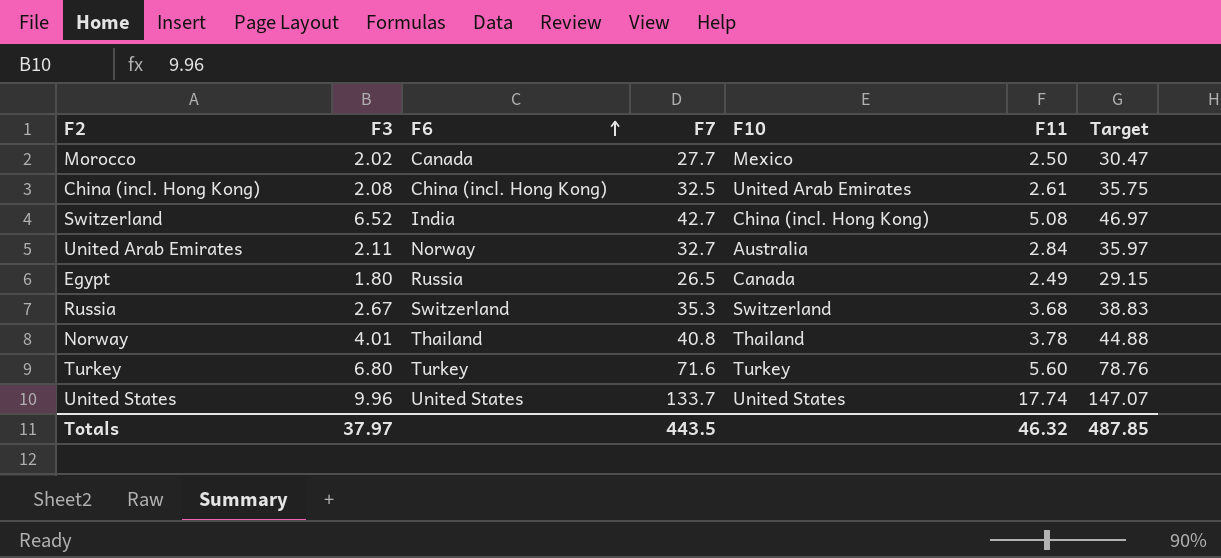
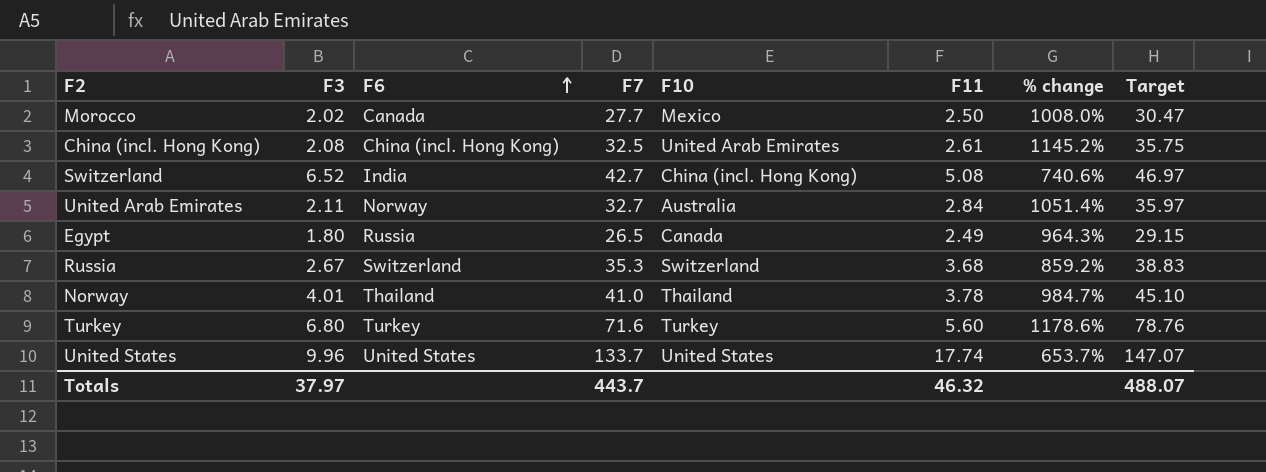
column % change | formula: none -> ([F7] - [F11]) / [F11]
Norway | F7: 40.8 -> 41.0
Norway | Target: 44.88 -> 45.10
Totals | F7: 443.5 -> 443.7
Totals | Target: 487.85 -> 488.07

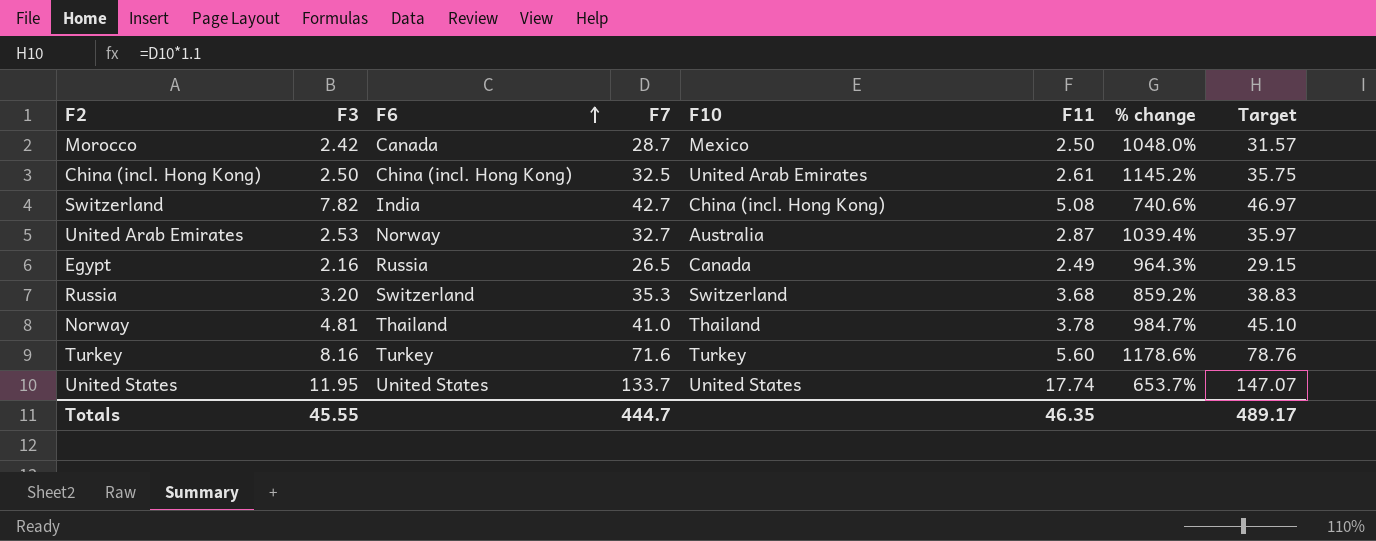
Morocco | F3: 2.02 -> 2.42
Morocco | F7: 27.7 -> 28.7
Morocco | % change: 1008.0% -> 1048.0%
Morocco | Target: 30.47 -> 31.57
China (incl. Hong Kong) | F3: 2.08 -> 2.50
Switzerland | F3: 6.52 -> 7.82
United Arab Emirates | F3: 2.11 -> 2.53
United Arab Emirates | F11: 2.84 -> 2.87
United Arab Emirates | % change: 1051.4% -> 1039.4%
Egypt | F3: 1.80 -> 2.16
Russia | F3: 2.67 -> 3.20
Norway | F3: 4.01 -> 4.81
Turkey | F3: 6.80 -> 8.16
United States | F3: 9.96 -> 11.95
Totals | F3: 37.97 -> 45.55
Totals | F7: 443.7 -> 444.7
Totals | F11: 46.32 -> 46.35
Totals | Target: 488.07 -> 489.17

